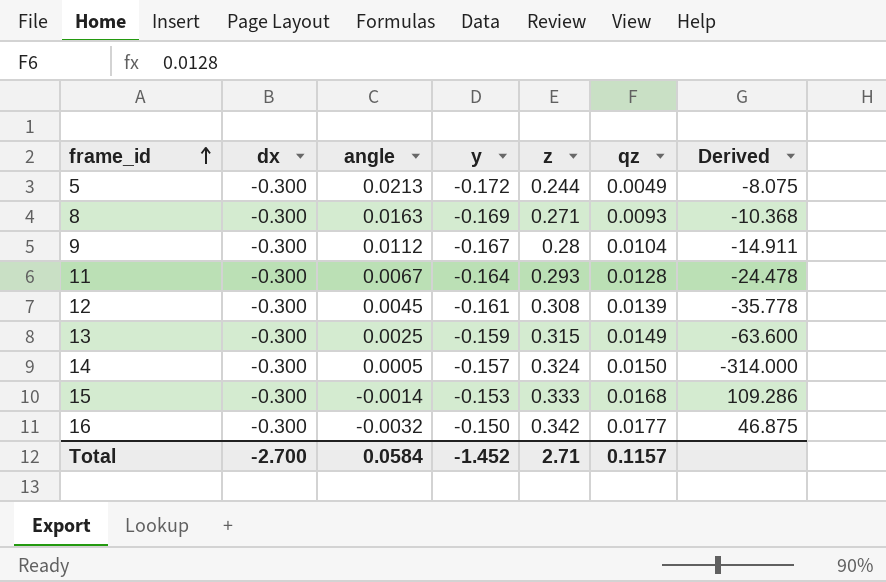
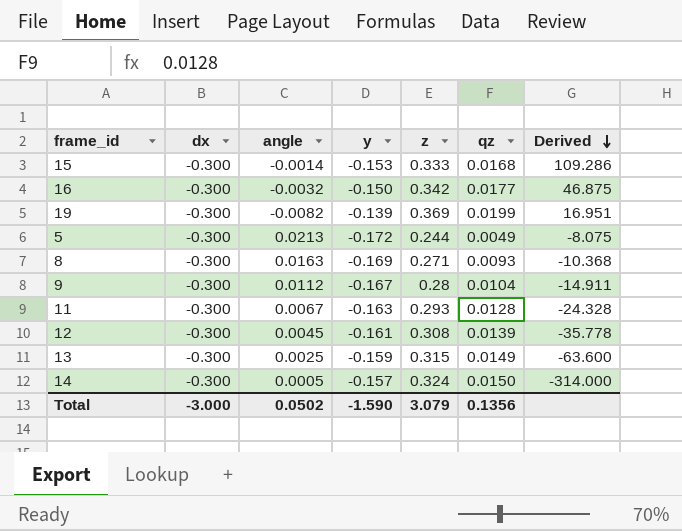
row order: frame_id ascending -> Derived descending
row 19: none -> -0.300 | -0.0082 | -0.139 | 0.369 | 0.0199 | 16.951
11 | y: -0.164 -> -0.163
11 | Derived: -24.478 -> -24.328
Total | dx: -2.700 -> -3.000
Total | angle: 0.0584 -> 0.0502
Total | y: -1.452 -> -1.590
Total | z: 2.71 -> 3.079
Total | qz: 0.1157 -> 0.1356

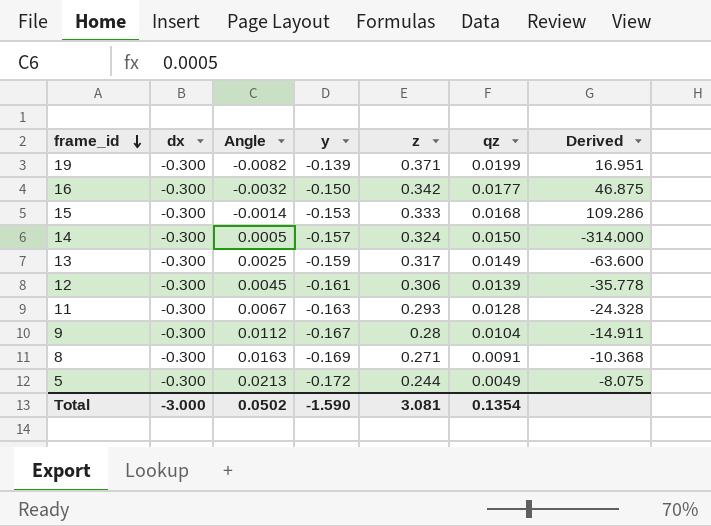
row order: Derived descending -> frame_id descending
column name: angle -> Angle
19 | z: 0.369 -> 0.371
13 | z: 0.315 -> 0.317
12 | z: 0.308 -> 0.306
8 | qz: 0.0093 -> 0.0091
Total | z: 3.079 -> 3.081
Total | qz: 0.1356 -> 0.1354

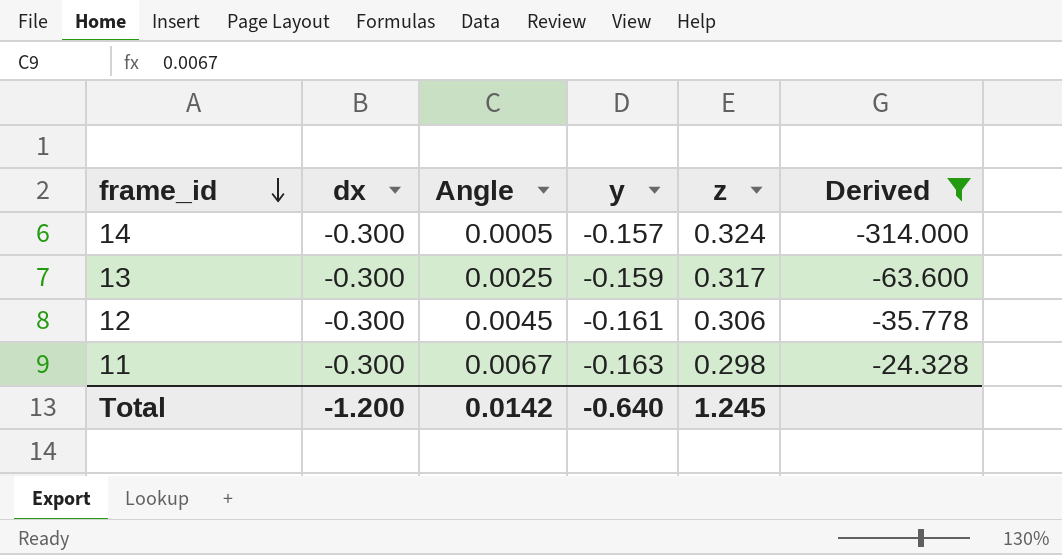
filter: none -> Derived <= -24.328
column qz | position: 6 -> none
11 | z: 0.293 -> 0.298
Total | dx: -3.000 -> -1.200
Total | Angle: 0.0502 -> 0.0142
Total | y: -1.590 -> -0.640
Total | z: 3.081 -> 1.245

